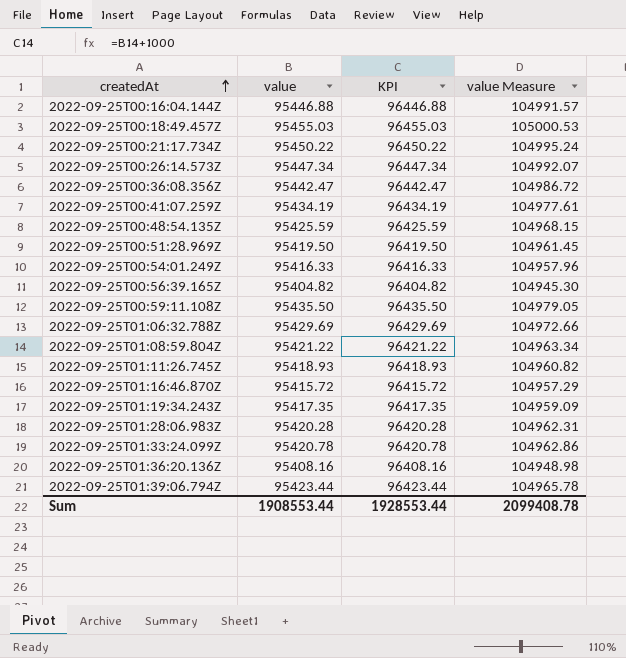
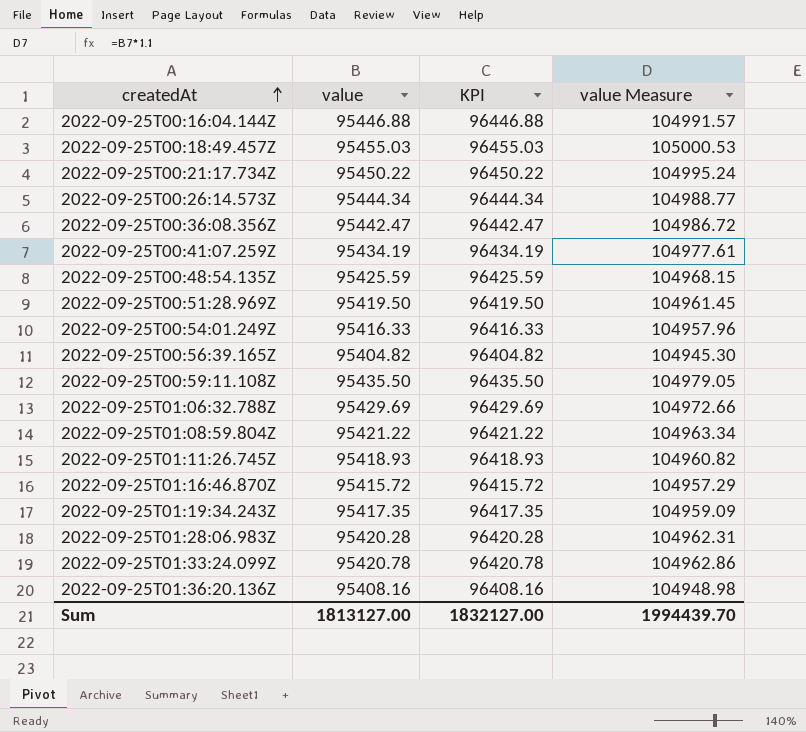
row 2022-09-25T01:39:06.794Z: 95423.44 | 96423.44 | 104965.78 -> none
2022-09-25T00:26:14.573Z | value: 95447.34 -> 95444.34
2022-09-25T00:26:14.573Z | KPI: 96447.34 -> 96444.34
2022-09-25T00:26:14.573Z | value Measure: 104992.07 -> 104988.77
Sum | value: 1908553.44 -> 1813127.00
Sum | KPI: 1928553.44 -> 1832127.00
Sum | value Measure: 2099408.78 -> 1994439.70

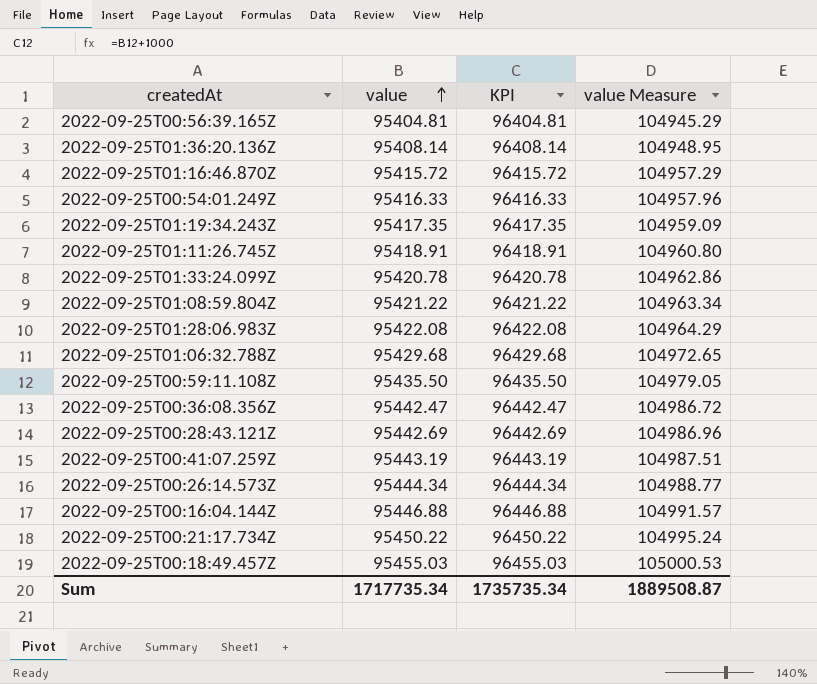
row order: createdAt ascending -> value ascending
row 2022-09-25T00:48:54.135Z: 95425.59 | 96425.59 | 104968.15 -> none
row 2022-09-25T00:51:28.969Z: 95419.50 | 96419.50 | 104961.45 -> none
2022-09-25T00:56:39.165Z | value: 95404.82 -> 95404.81
2022-09-25T00:56:39.165Z | KPI: 96404.82 -> 96404.81
2022-09-25T00:56:39.165Z | value Measure: 104945.30 -> 104945.29
2022-09-25T01:36:20.136Z | value: 95408.16 -> 95408.14
2022-09-25T01:36:20.136Z | KPI: 96408.16 -> 96408.14
2022-09-25T01:36:20.136Z | value Measure: 104948.98 -> 104948.95
2022-09-25T01:11:26.745Z | value: 95418.93 -> 95418.91
2022-09-25T01:11:26.745Z | KPI: 96418.93 -> 96418.91
2022-09-25T01:11:26.745Z | value Measure: 104960.82 -> 104960.80
2022-09-25T01:28:06.983Z | value: 95420.28 -> 95422.08
2022-09-25T01:28:06.983Z | KPI: 96420.28 -> 96422.08
2022-09-25T01:28:06.983Z | value Measure: 104962.31 -> 104964.29
2022-09-25T01:06:32.788Z | value: 95429.69 -> 95429.68
2022-09-25T01:06:32.788Z | KPI: 96429.69 -> 96429.68
2022-09-25T01:06:32.788Z | value Measure: 104972.66 -> 104972.65
row 2022-09-25T00:28:43.121Z: none -> 95442.69 | 96442.69 | 104986.96
2022-09-25T00:41:07.259Z | value: 95434.19 -> 95443.19
2022-09-25T00:41:07.259Z | KPI: 96434.19 -> 96443.19
2022-09-25T00:41:07.259Z | value Measure: 104977.61 -> 104987.51
Sum | value: 1813127.00 -> 1717735.34
Sum | KPI: 1832127.00 -> 1735735.34
Sum | value Measure: 1994439.70 -> 1889508.87

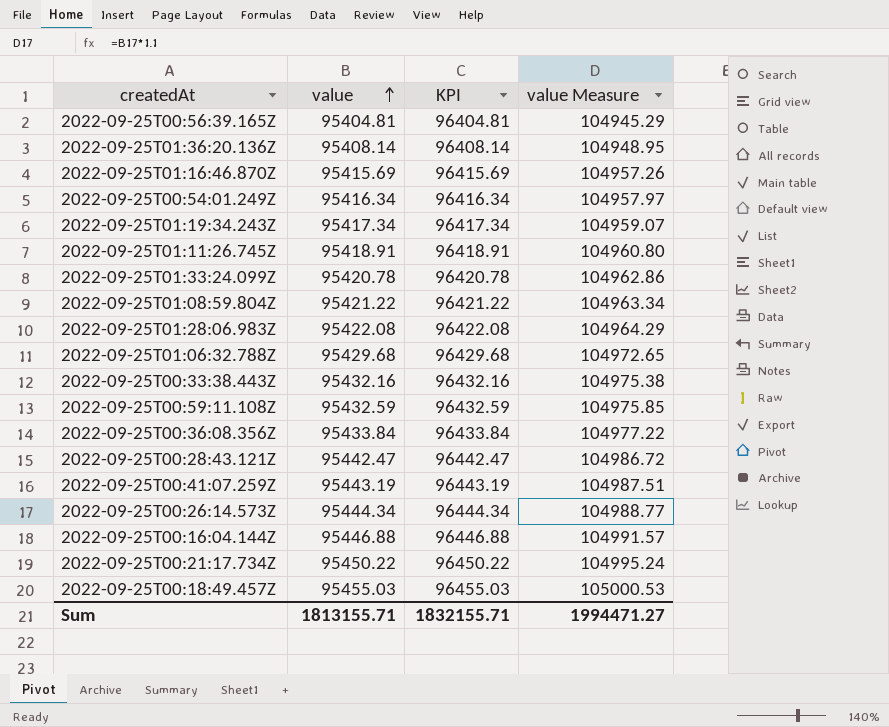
2022-09-25T01:16:46.870Z | value: 95415.72 -> 95415.69
2022-09-25T01:16:46.870Z | KPI: 96415.72 -> 96415.69
2022-09-25T01:16:46.870Z | value Measure: 104957.29 -> 104957.26
2022-09-25T00:54:01.249Z | value: 95416.33 -> 95416.34
2022-09-25T00:54:01.249Z | KPI: 96416.33 -> 96416.34
2022-09-25T00:54:01.249Z | value Measure: 104957.96 -> 104957.97
2022-09-25T01:19:34.243Z | value: 95417.35 -> 95417.34
2022-09-25T01:19:34.243Z | KPI: 96417.35 -> 96417.34
2022-09-25T01:19:34.243Z | value Measure: 104959.09 -> 104959.07
row 2022-09-25T00:33:38.443Z: none -> 95432.16 | 96432.16 | 104975.38
2022-09-25T00:59:11.108Z | value: 95435.50 -> 95432.59
2022-09-25T00:59:11.108Z | KPI: 96435.50 -> 96432.59
2022-09-25T00:59:11.108Z | value Measure: 104979.05 -> 104975.85
2022-09-25T00:36:08.356Z | value: 95442.47 -> 95433.84
2022-09-25T00:36:08.356Z | KPI: 96442.47 -> 96433.84
2022-09-25T00:36:08.356Z | value Measure: 104986.72 -> 104977.22
2022-09-25T00:28:43.121Z | value: 95442.69 -> 95442.47
2022-09-25T00:28:43.121Z | KPI: 96442.69 -> 96442.47
2022-09-25T00:28:43.121Z | value Measure: 104986.96 -> 104986.72
Sum | value: 1717735.34 -> 1813155.71
Sum | KPI: 1735735.34 -> 1832155.71
Sum | value Measure: 1889508.87 -> 1994471.27

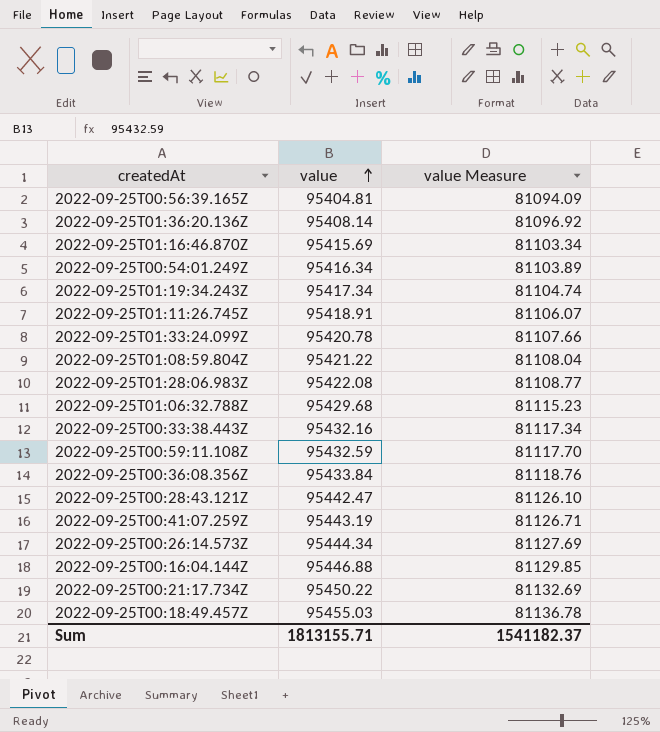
column KPI | formula: [value] + 1000 -> none
column value Measure | formula: [value] * 1.1 -> [value] * 0.85
Sum | value Measure: 1994471.27 -> 1541182.37

